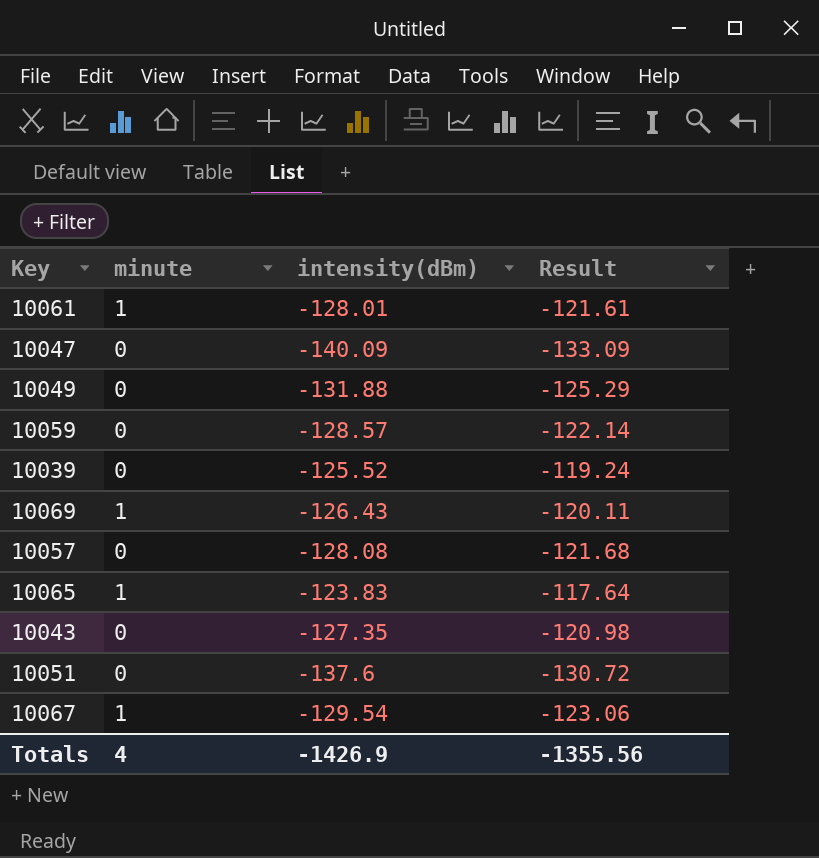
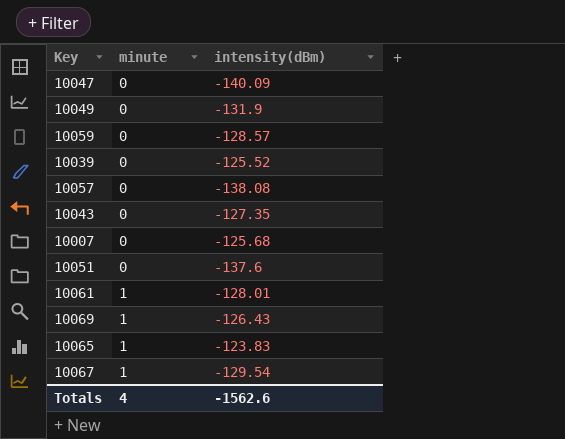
row order: none -> minute ascending
column Result | formula: [intensity(dBm)] * 0.95 -> none
10049 | intensity(dBm): -131.88 -> -131.9
10057 | intensity(dBm): -128.08 -> -138.08
row 10007: none -> 0 | -125.68
Totals | intensity(dBm): -1426.9 -> -1562.6

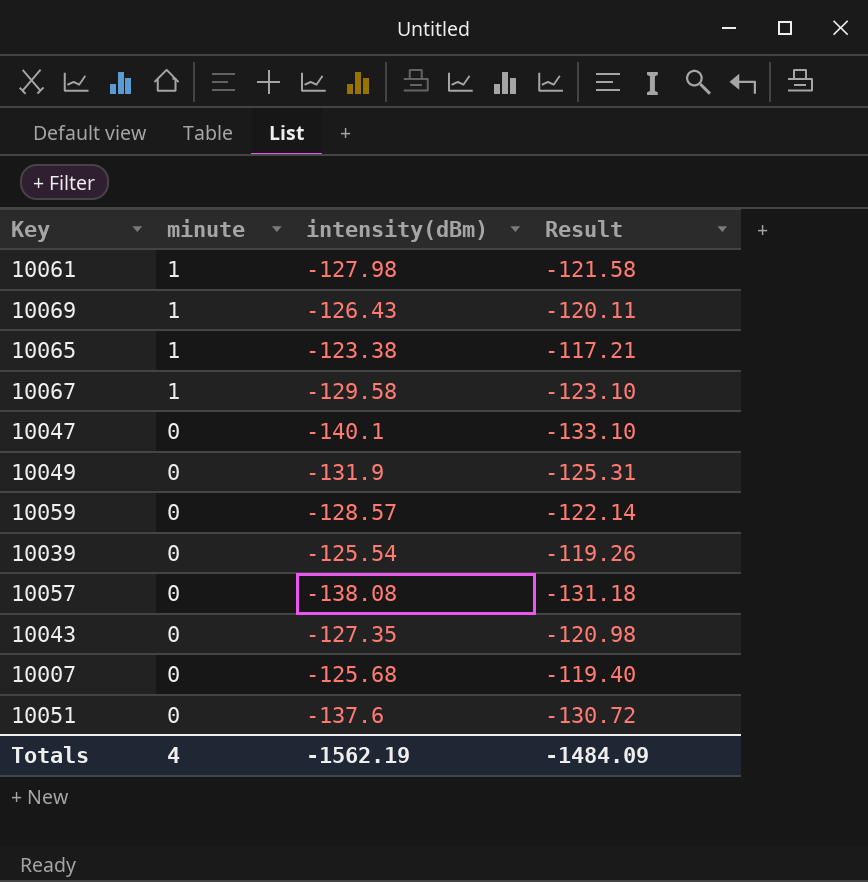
row order: minute ascending -> minute descending
column Result | formula: none -> [intensity(dBm)] * 0.95
10061 | intensity(dBm): -128.01 -> -127.98
10065 | intensity(dBm): -123.83 -> -123.38
10067 | intensity(dBm): -129.54 -> -129.58
10047 | intensity(dBm): -140.09 -> -140.1
10039 | intensity(dBm): -125.52 -> -125.54
Totals | intensity(dBm): -1562.6 -> -1562.19

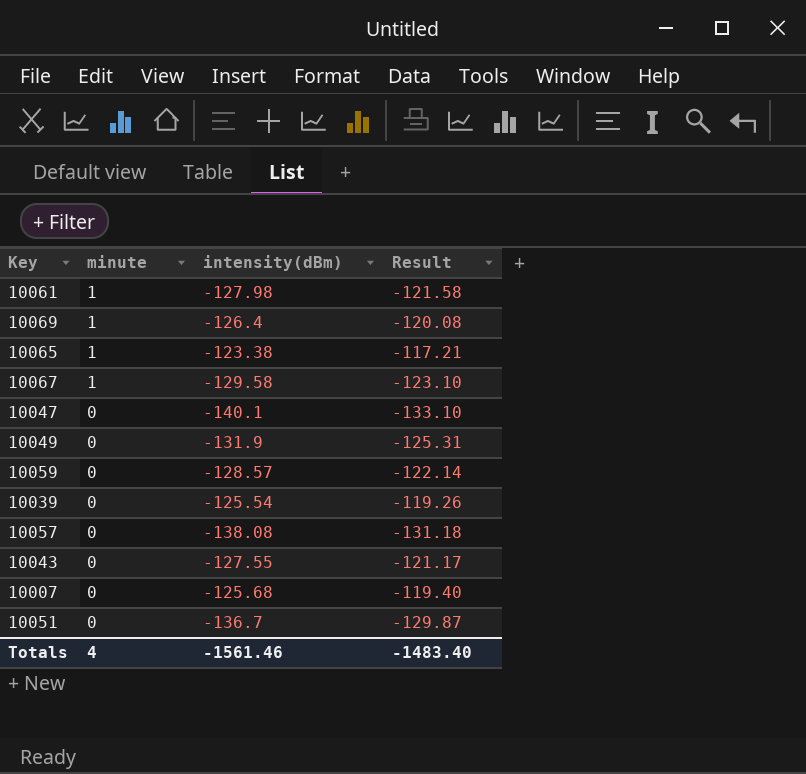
10069 | intensity(dBm): -126.43 -> -126.4
10069 | Result: -120.11 -> -120.08
10043 | intensity(dBm): -127.35 -> -127.55
10043 | Result: -120.98 -> -121.17
10051 | intensity(dBm): -137.6 -> -136.7
10051 | Result: -130.72 -> -129.87
Totals | intensity(dBm): -1562.19 -> -1561.46
Totals | Result: -1484.09 -> -1483.40

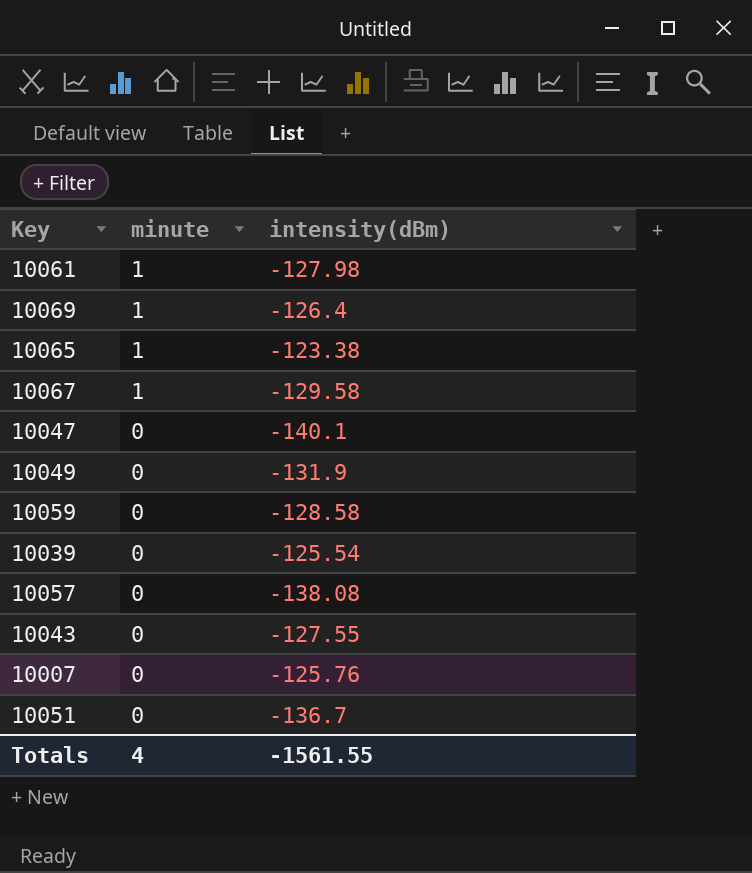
column Result | formula: [intensity(dBm)] * 0.95 -> none
10059 | intensity(dBm): -128.57 -> -128.58
10007 | intensity(dBm): -125.68 -> -125.76
Totals | intensity(dBm): -1561.46 -> -1561.55

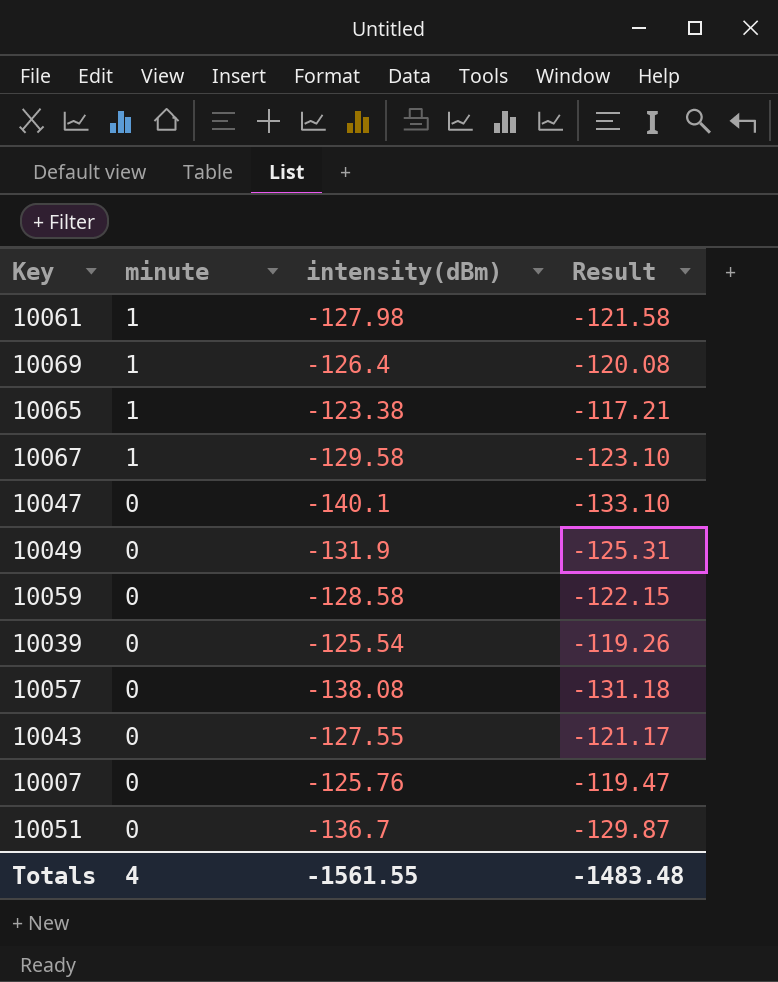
column Result | formula: none -> [intensity(dBm)] * 0.95

